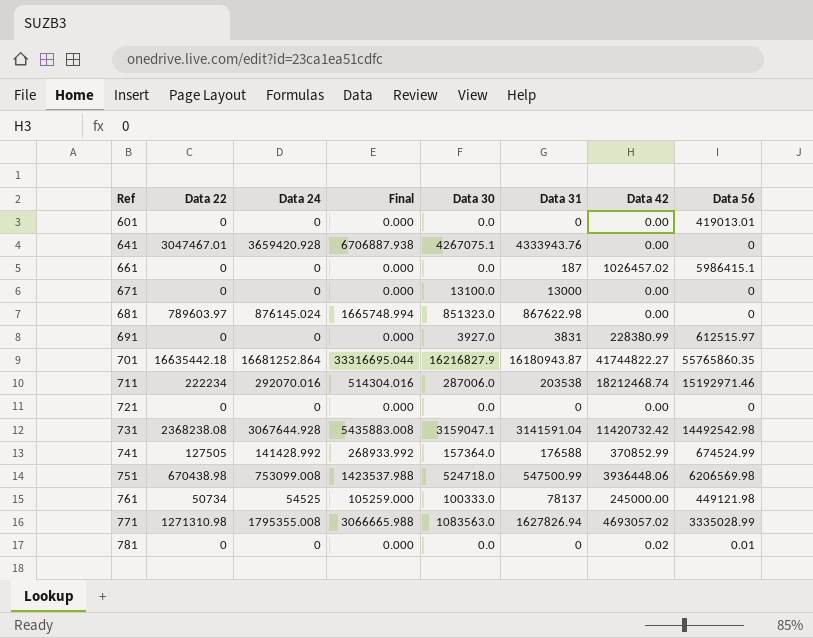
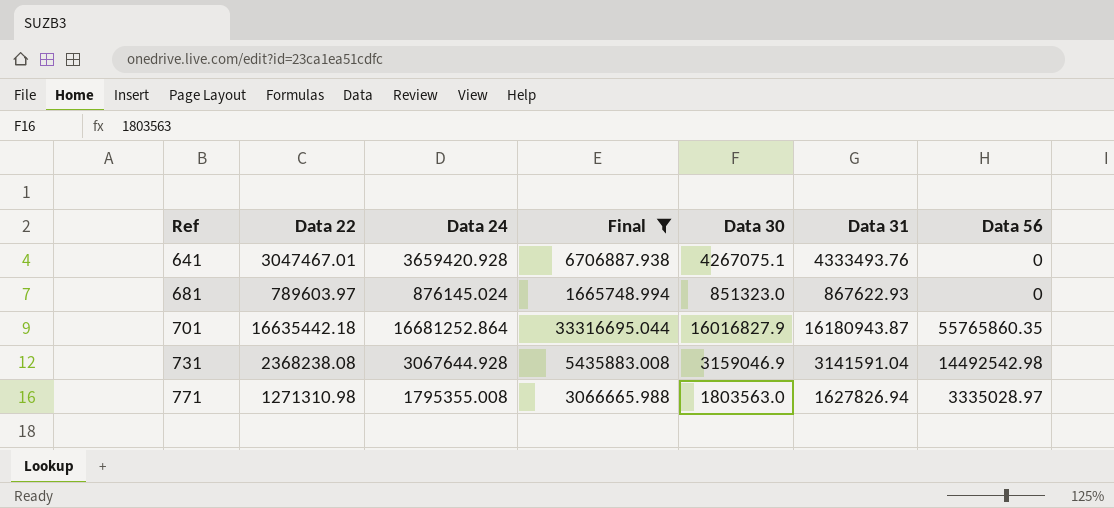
filter: none -> Final >= 1665748.994
column Data 42 | position: 7 -> none
641 | Data 31: 4333943.76 -> 4333493.76
681 | Data 31: 867622.98 -> 867622.93
701 | Data 30: 16216827.9 -> 16016827.9
731 | Data 30: 3159047.1 -> 3159046.9
771 | Data 30: 1083563.0 -> 1803563.0
771 | Data 56: 3335028.99 -> 3335028.97

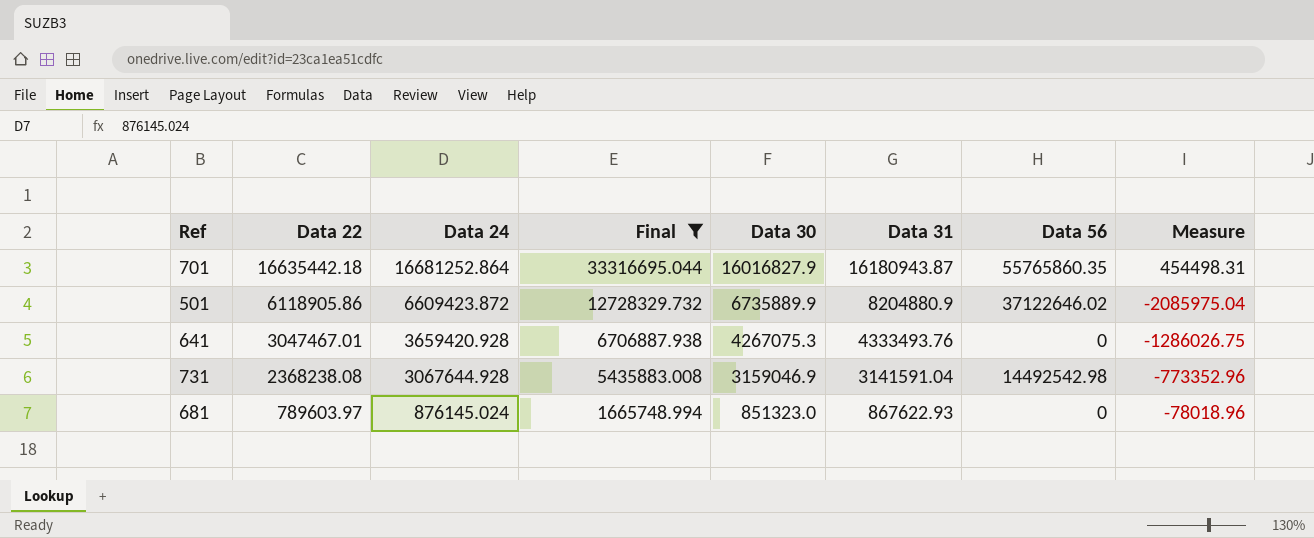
row order: Ref ascending -> Data 22 descending
column Measure | formula: none -> [Data 22] - [Data 31]
row 771: 1271310.98 | 1795355.008 | 3066665.988 | 1803563.0 | 1627826.94 | 3335028.97 -> none
row 501: none -> 6118905.86 | 6609423.872 | 12728329.732 | 6735889.9 | 8204880.9 | 37122646.02 | -2085975.04
641 | Data 30: 4267075.1 -> 4267075.3

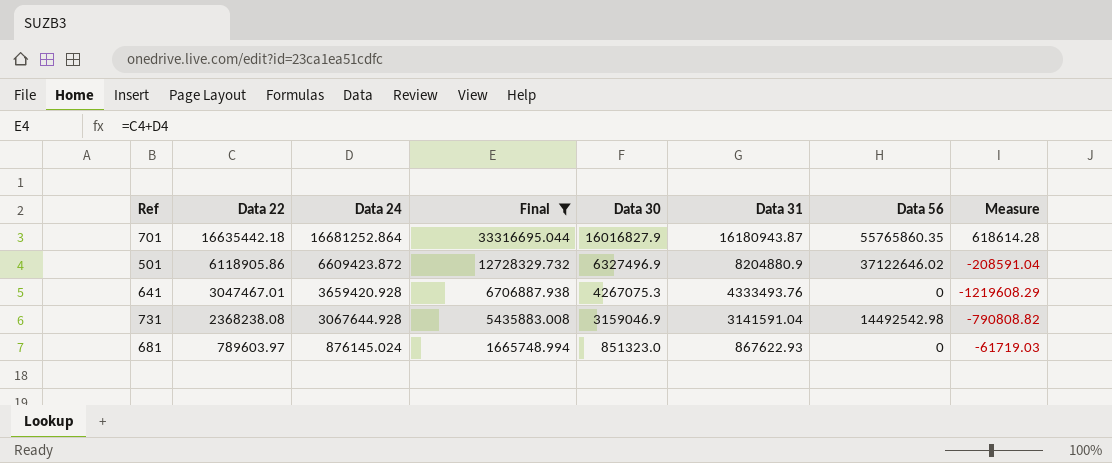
column Measure | formula: [Data 22] - [Data 31] -> [Data 22] - [Data 30]
501 | Data 30: 6735889.9 -> 6327496.9

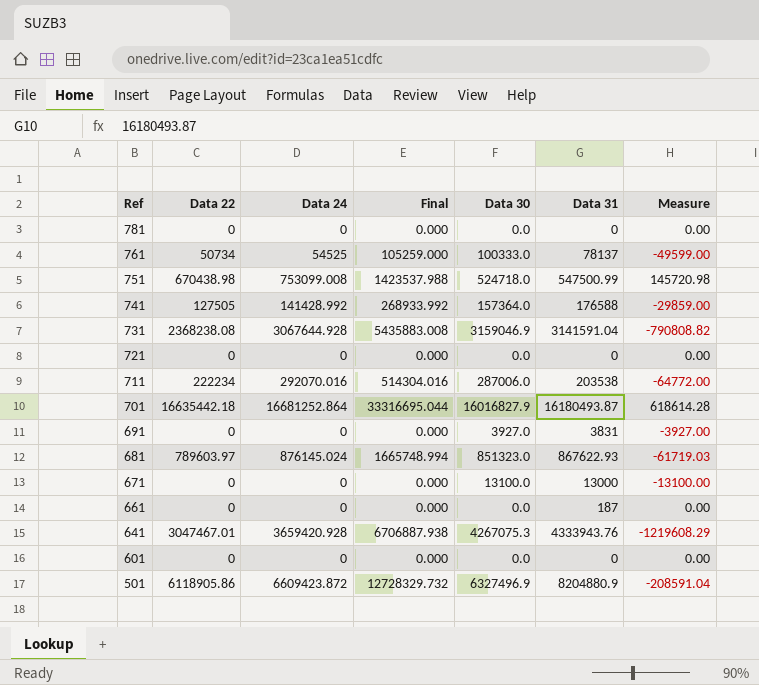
filter: Final >= 1665748.994 -> none
row order: Data 22 descending -> Ref descending
column Data 56 | position: 7 -> none
701 | Data 31: 16180943.87 -> 16180493.87
641 | Data 31: 4333493.76 -> 4333943.76

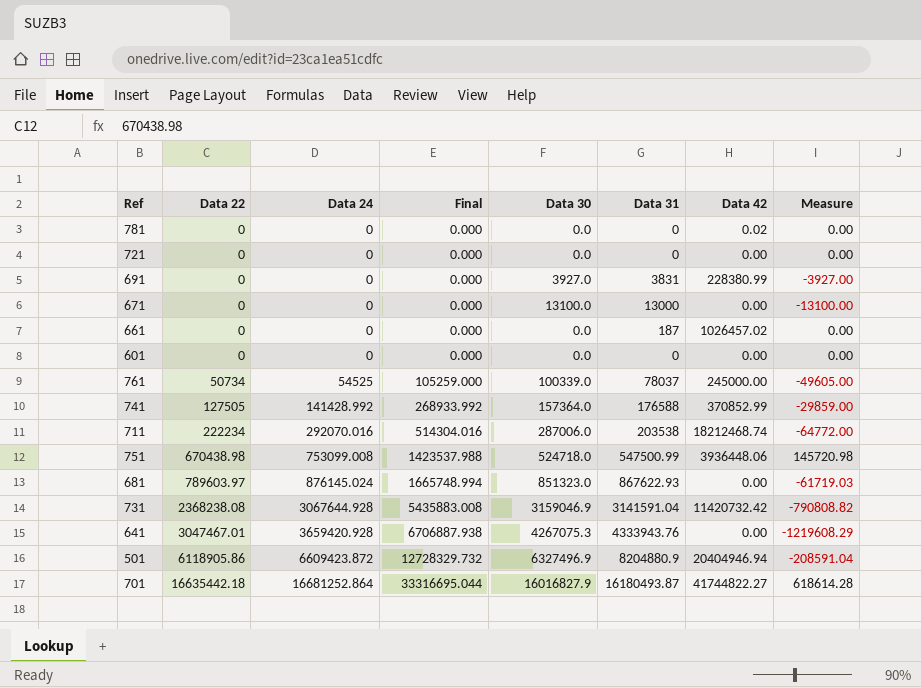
row order: Ref descending -> Data 22 ascending
column Data 42 | position: none -> 7
761 | Data 30: 100333.0 -> 100339.0
761 | Data 31: 78137 -> 78037
761 | Measure: -49599.00 -> -49605.00

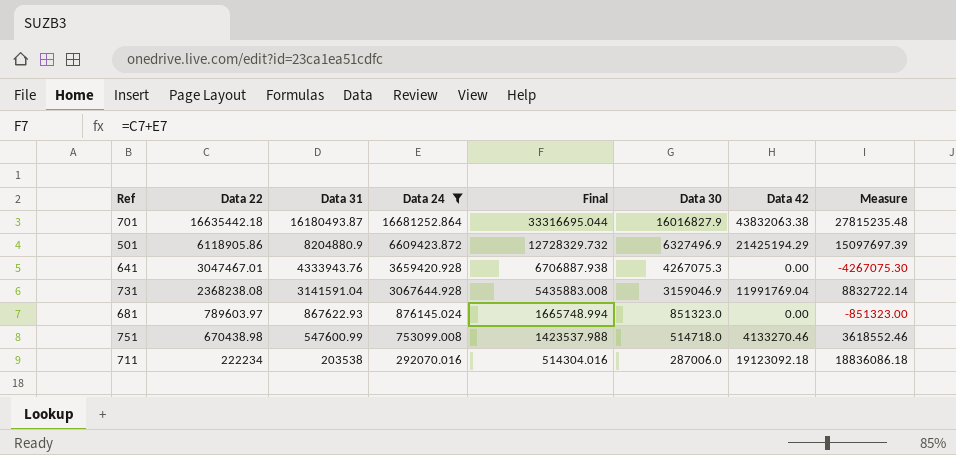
filter: none -> Data 24 >= 292070.016
row order: Data 22 ascending -> Data 22 descending
column Data 31 | position: 6 -> 3
column Measure | formula: [Data 22] - [Data 30] -> [Data 42] - [Data 30]
701 | Data 42: 41744822.27 -> 43832063.38
501 | Data 42: 20404946.94 -> 21425194.29
731 | Data 42: 11420732.42 -> 11991769.04
751 | Data 31: 547500.99 -> 547600.99
751 | Data 30: 524718.0 -> 514718.0
751 | Data 42: 3936448.06 -> 4133270.46
711 | Data 42: 18212468.74 -> 19123092.18

